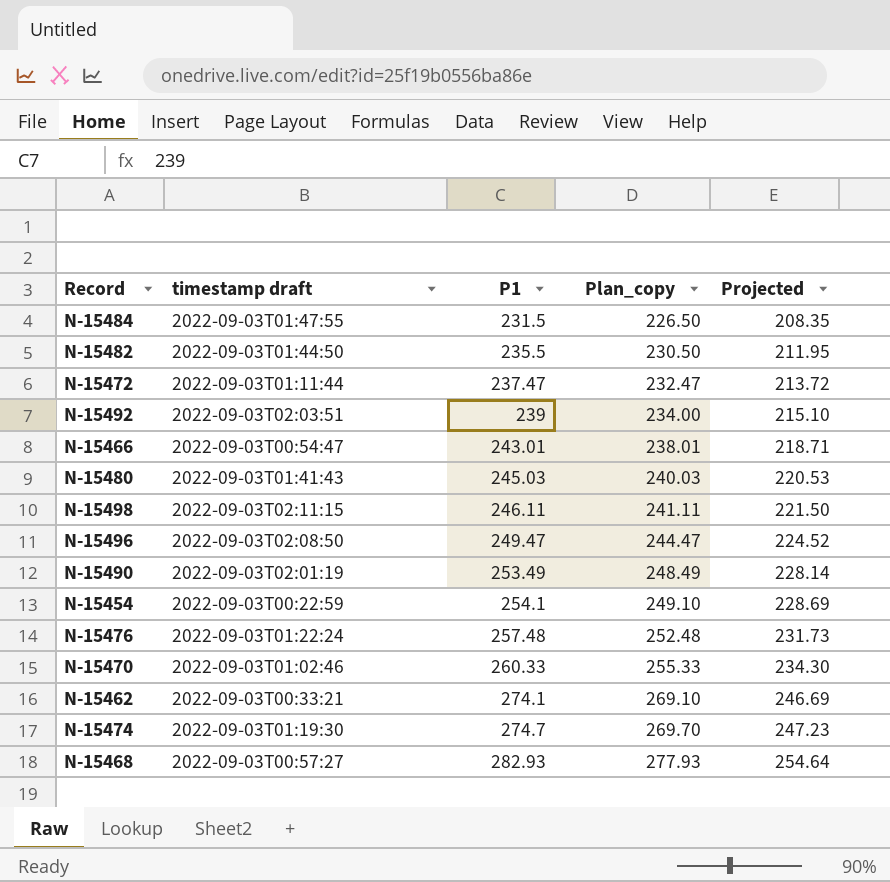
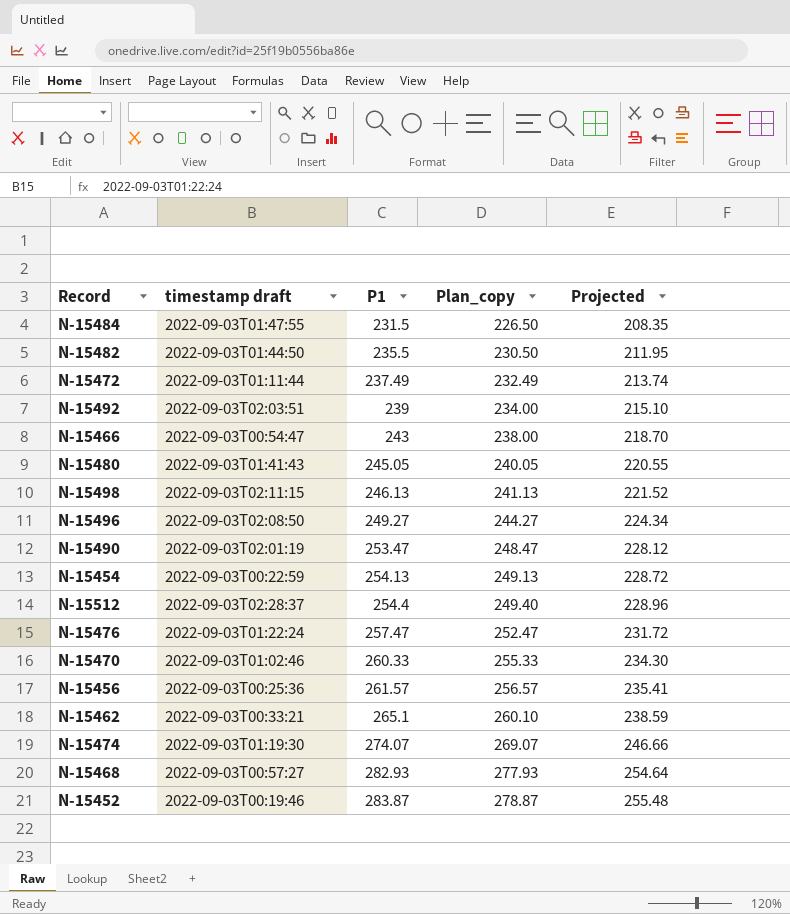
N-15472 | P1: 237.47 -> 237.49
N-15472 | Plan_copy: 232.47 -> 232.49
N-15472 | Projected: 213.72 -> 213.74
N-15466 | P1: 243.01 -> 243
N-15466 | Plan_copy: 238.01 -> 238.00
N-15466 | Projected: 218.71 -> 218.70
N-15480 | P1: 245.03 -> 245.05
N-15480 | Plan_copy: 240.03 -> 240.05
N-15480 | Projected: 220.53 -> 220.55
N-15498 | P1: 246.11 -> 246.13
N-15498 | Plan_copy: 241.11 -> 241.13
N-15498 | Projected: 221.50 -> 221.52
N-15496 | P1: 249.47 -> 249.27
N-15496 | Plan_copy: 244.47 -> 244.27
N-15496 | Projected: 224.52 -> 224.34
N-15490 | P1: 253.49 -> 253.47
N-15490 | Plan_copy: 248.49 -> 248.47
N-15490 | Projected: 228.14 -> 228.12
N-15454 | P1: 254.1 -> 254.13
N-15454 | Plan_copy: 249.10 -> 249.13
N-15454 | Projected: 228.69 -> 228.72
row N-15512: none -> 2022-09-03T02:28:37 | 254.4 | 249.40 | 228.96
N-15476 | P1: 257.48 -> 257.47
N-15476 | Plan_copy: 252.48 -> 252.47
N-15476 | Projected: 231.73 -> 231.72
row N-15456: none -> 2022-09-03T00:25:36 | 261.57 | 256.57 | 235.41
N-15462 | P1: 274.1 -> 265.1
N-15462 | Plan_copy: 269.10 -> 260.10
N-15462 | Projected: 246.69 -> 238.59
N-15474 | P1: 274.7 -> 274.07
N-15474 | Plan_copy: 269.70 -> 269.07
N-15474 | Projected: 247.23 -> 246.66
row N-15452: none -> 2022-09-03T00:19:46 | 283.87 | 278.87 | 255.48

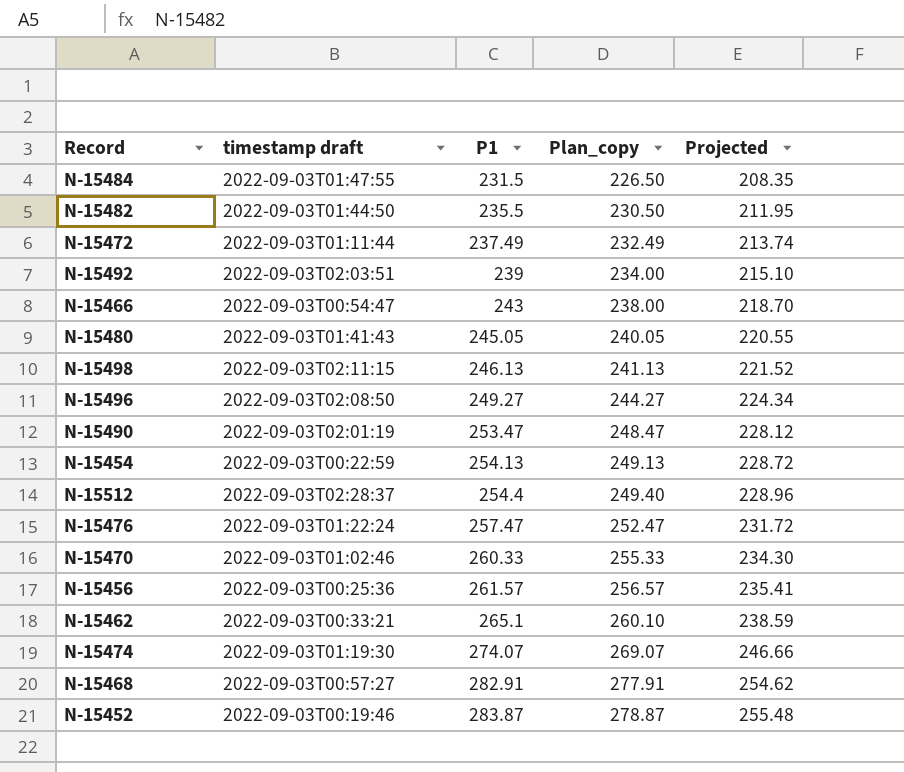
N-15468 | P1: 282.93 -> 282.91
N-15468 | Plan_copy: 277.93 -> 277.91
N-15468 | Projected: 254.64 -> 254.62

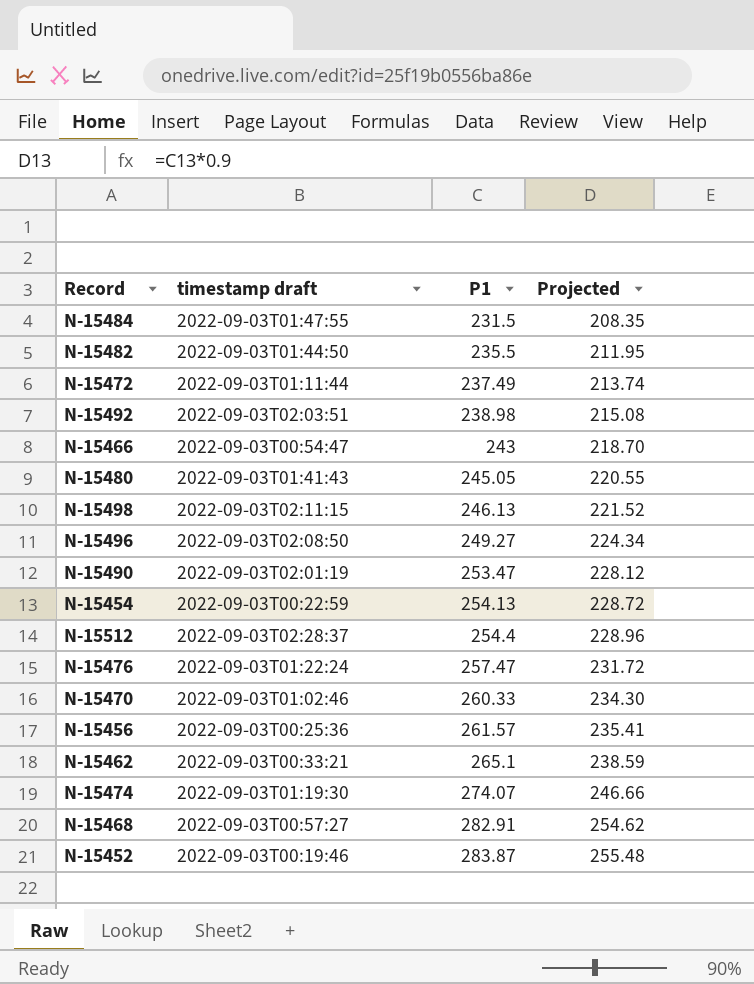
column Plan_copy | formula: [P1] - 5 -> none
N-15492 | P1: 239 -> 238.98
N-15492 | Projected: 215.10 -> 215.08

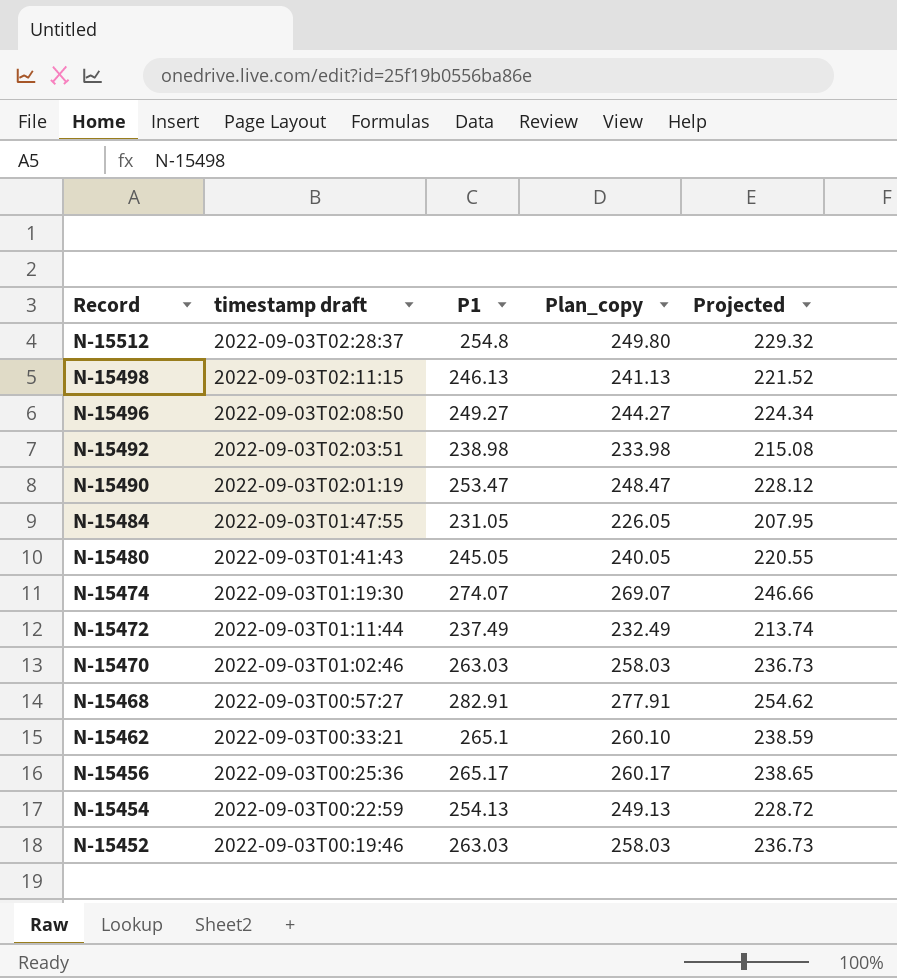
row order: P1 ascending -> Record descending
column Plan_copy | formula: none -> [P1] - 5
row N-15482: 2022-09-03T01:44:50 | 235.5 | 211.95 -> none
row N-15466: 2022-09-03T00:54:47 | 243 | 218.70 -> none
row N-15476: 2022-09-03T01:22:24 | 257.47 | 231.72 -> none
N-15512 | P1: 254.4 -> 254.8
N-15512 | Projected: 228.96 -> 229.32
N-15484 | P1: 231.5 -> 231.05
N-15484 | Projected: 208.35 -> 207.95
N-15470 | P1: 260.33 -> 263.03
N-15470 | Projected: 234.30 -> 236.73
N-15456 | P1: 261.57 -> 265.17
N-15456 | Projected: 235.41 -> 238.65
N-15452 | P1: 283.87 -> 263.03
N-15452 | Projected: 255.48 -> 236.73

